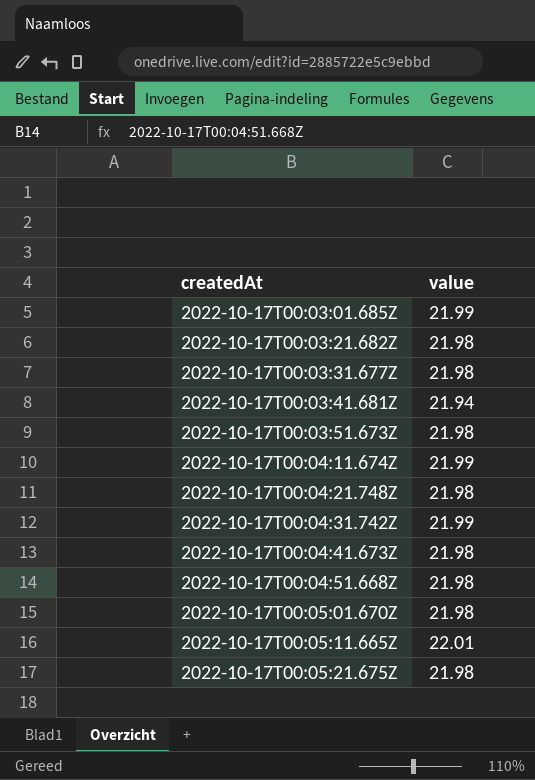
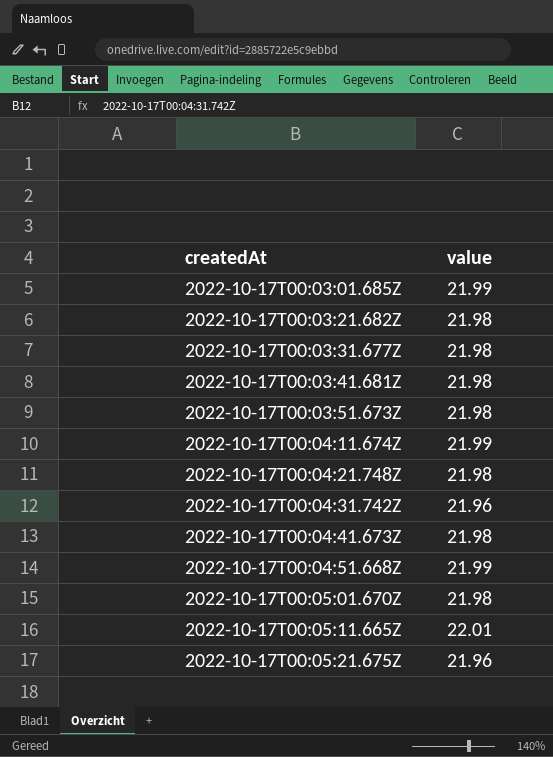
2022-10-17T00:03:41.681Z | value: 21.94 -> 21.98
2022-10-17T00:04:31.742Z | value: 21.99 -> 21.96
2022-10-17T00:04:51.668Z | value: 21.98 -> 21.99
2022-10-17T00:05:21.675Z | value: 21.98 -> 21.96

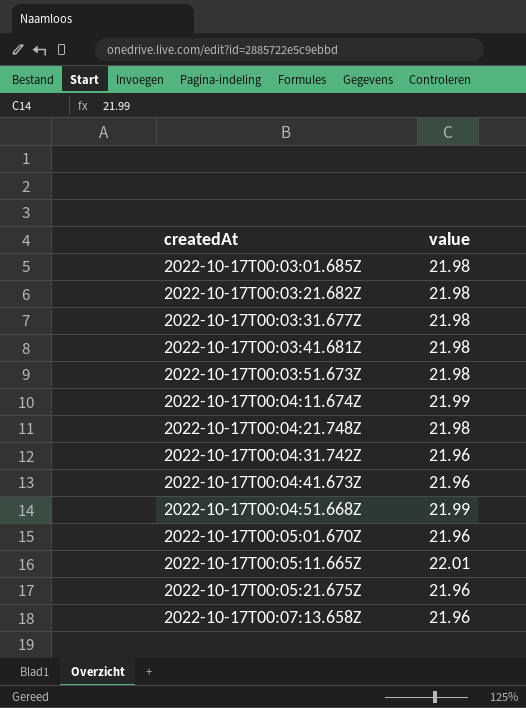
2022-10-17T00:03:01.685Z | value: 21.99 -> 21.98
2022-10-17T00:04:41.673Z | value: 21.98 -> 21.96
2022-10-17T00:05:01.670Z | value: 21.98 -> 21.96
row 2022-10-17T00:07:13.658Z: none -> 21.96

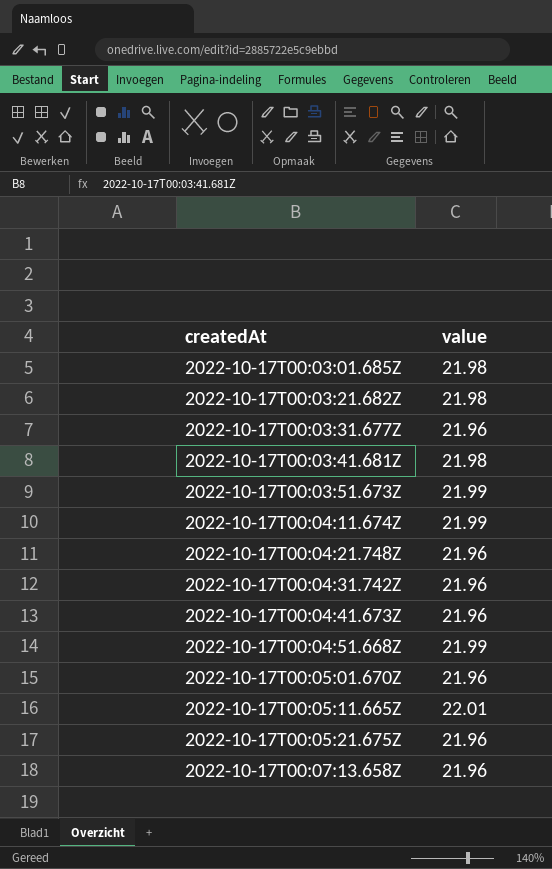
2022-10-17T00:03:31.677Z | value: 21.98 -> 21.96
2022-10-17T00:03:51.673Z | value: 21.98 -> 21.99
2022-10-17T00:04:21.748Z | value: 21.98 -> 21.96

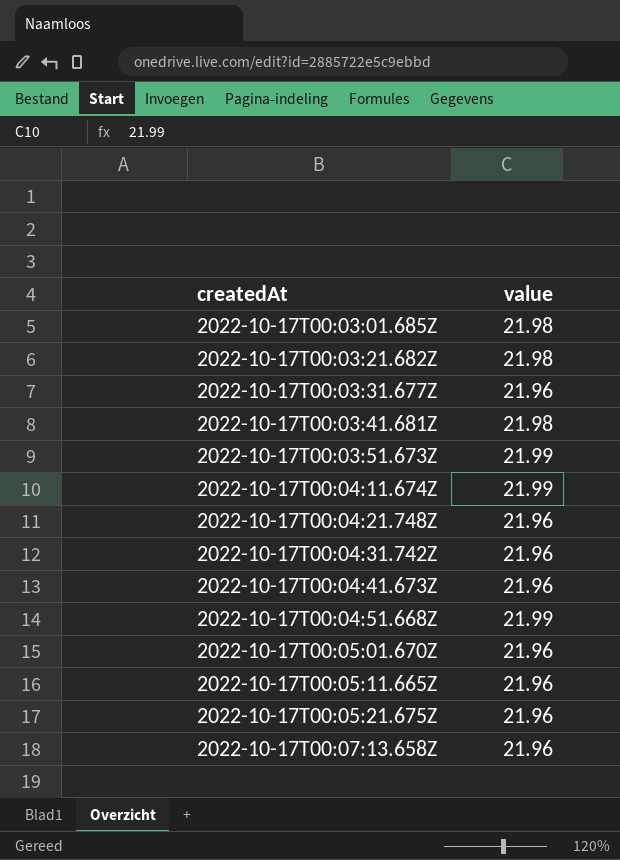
2022-10-17T00:05:11.665Z | value: 22.01 -> 21.96

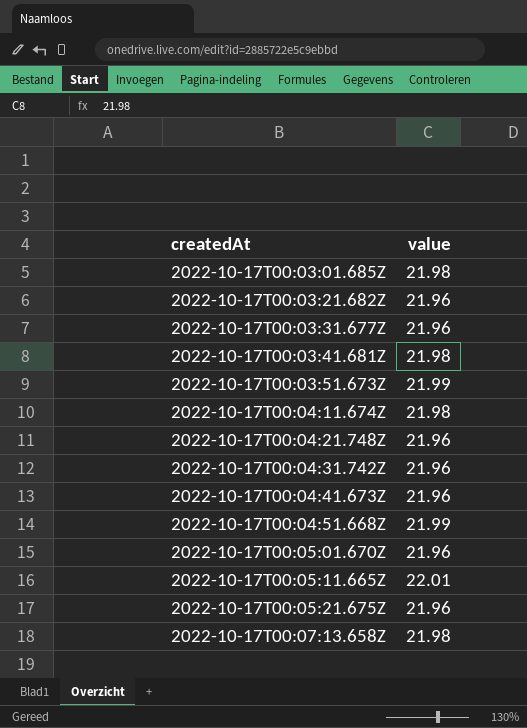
2022-10-17T00:03:21.682Z | value: 21.98 -> 21.96
2022-10-17T00:04:11.674Z | value: 21.99 -> 21.98
2022-10-17T00:05:11.665Z | value: 21.96 -> 22.01
2022-10-17T00:07:13.658Z | value: 21.96 -> 21.98

